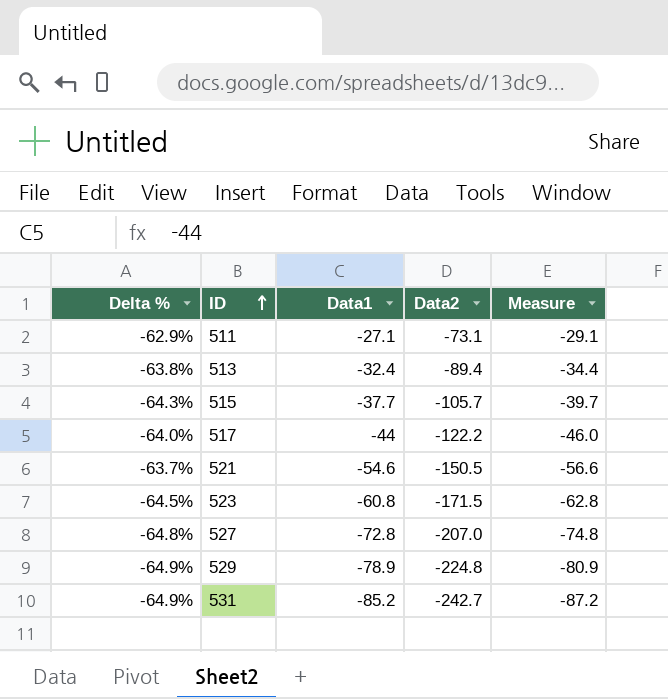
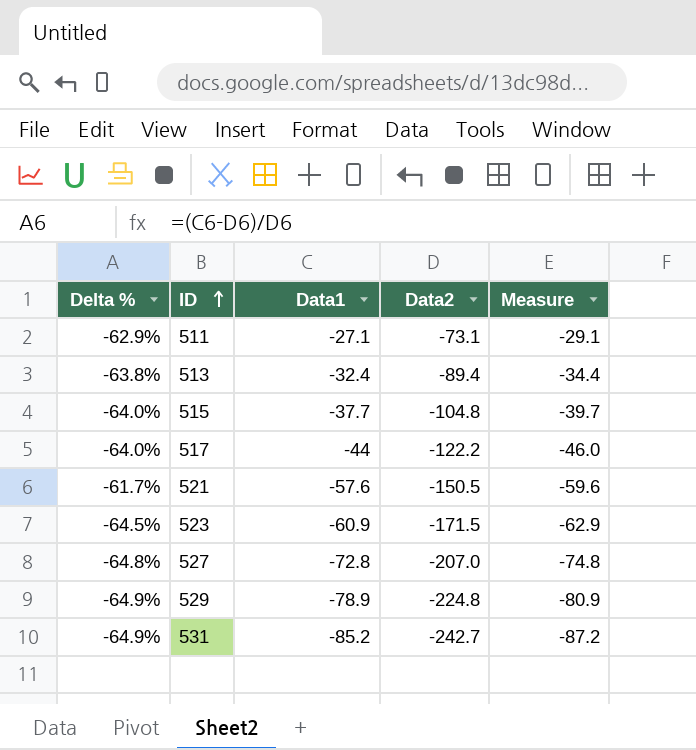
515 | Delta %: -64.3% -> -64.0%
515 | Data2: -105.7 -> -104.8
521 | Delta %: -63.7% -> -61.7%
521 | Data1: -54.6 -> -57.6
521 | Measure: -56.6 -> -59.6
523 | Data1: -60.8 -> -60.9
523 | Measure: -62.8 -> -62.9

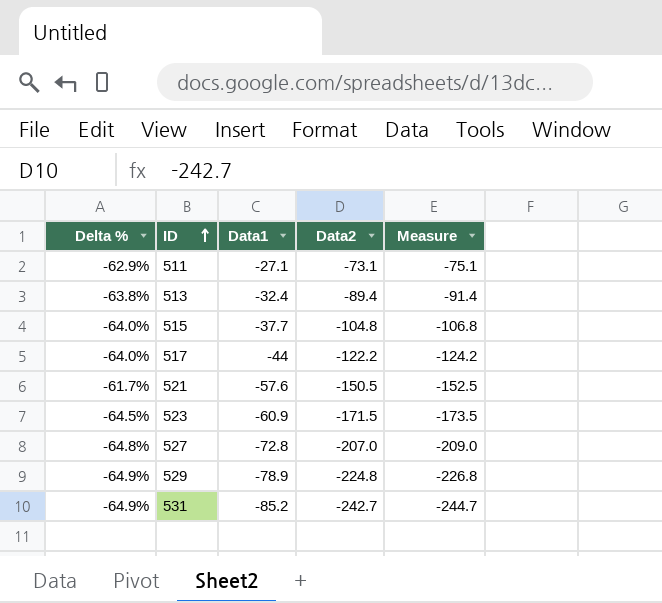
column Measure | formula: [Data1] - 2 -> [Data2] - 2

